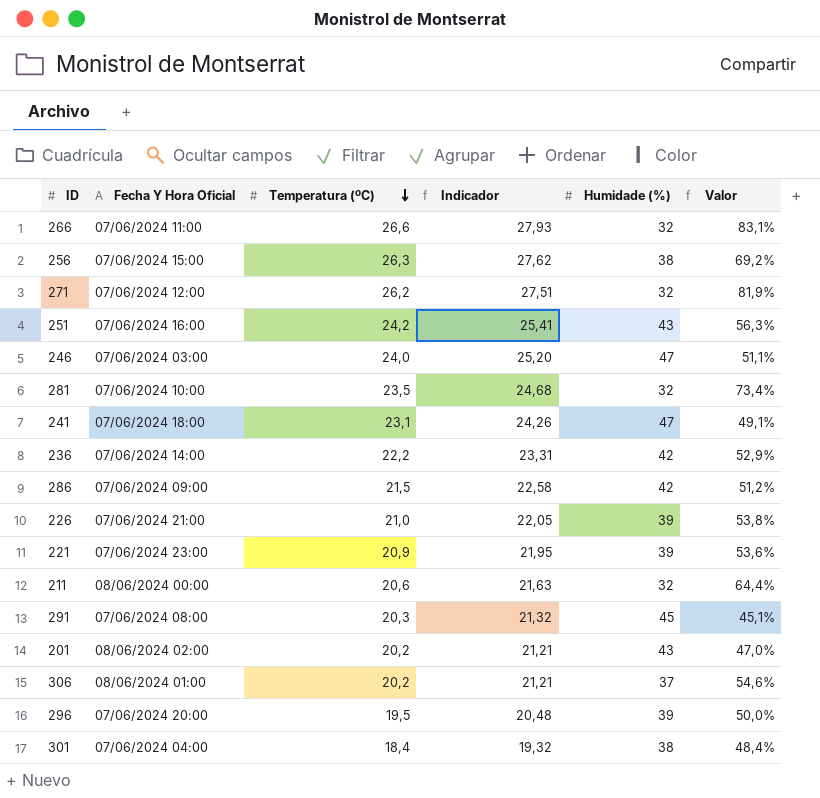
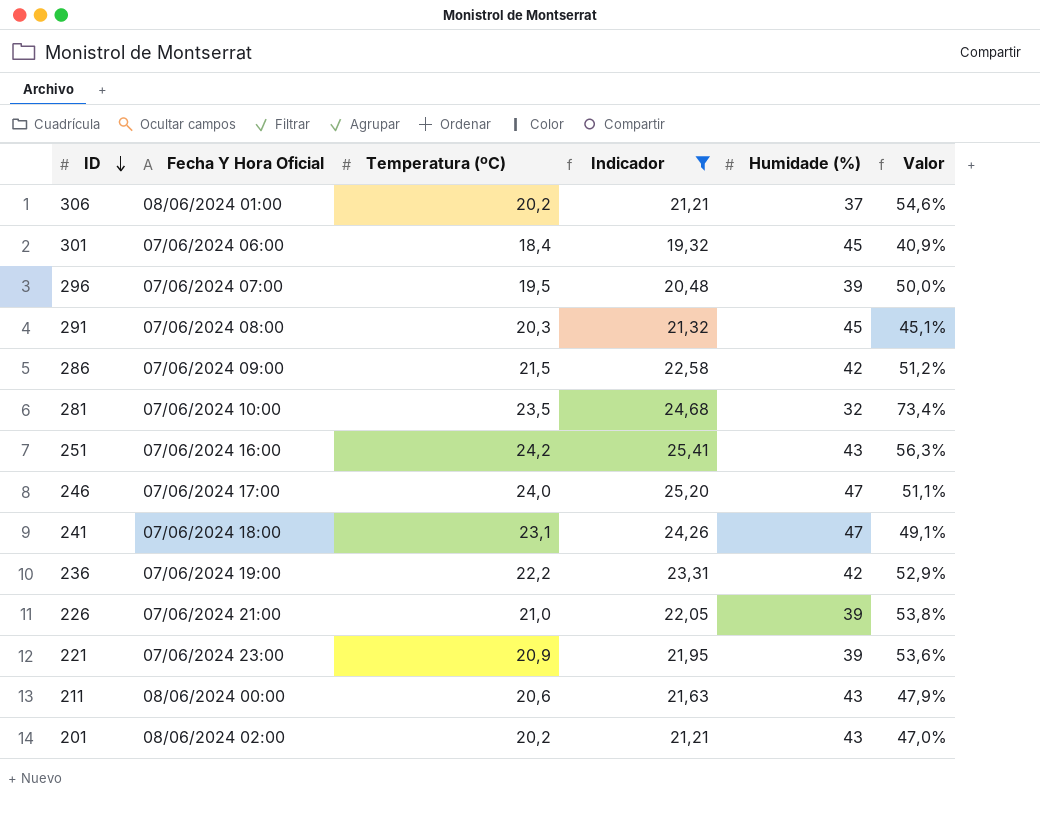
filter: none -> Indicador <= 25,41
row order: Temperatura (ºC) descending -> ID descending
301 | Fecha Y Hora Oficial: 07/06/2024 04:00 -> 07/06/2024 06:00
301 | Humidade (%): 38 -> 45
301 | Valor: 48,4% -> 40,9%
296 | Fecha Y Hora Oficial: 07/06/2024 20:00 -> 07/06/2024 07:00
246 | Fecha Y Hora Oficial: 07/06/2024 03:00 -> 07/06/2024 17:00
236 | Fecha Y Hora Oficial: 07/06/2024 14:00 -> 07/06/2024 19:00
211 | Humidade (%): 32 -> 43
211 | Valor: 64,4% -> 47,9%

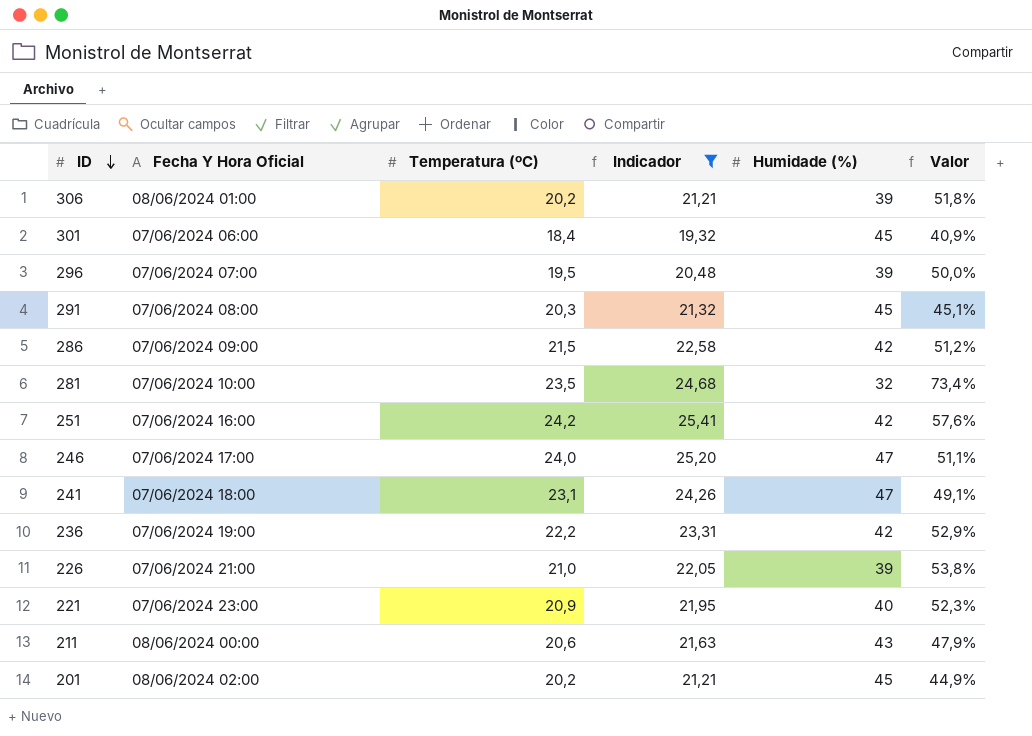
306 | Humidade (%): 37 -> 39
306 | Valor: 54,6% -> 51,8%
251 | Humidade (%): 43 -> 42
251 | Valor: 56,3% -> 57,6%
221 | Humidade (%): 39 -> 40
221 | Valor: 53,6% -> 52,3%
201 | Humidade (%): 43 -> 45
201 | Valor: 47,0% -> 44,9%

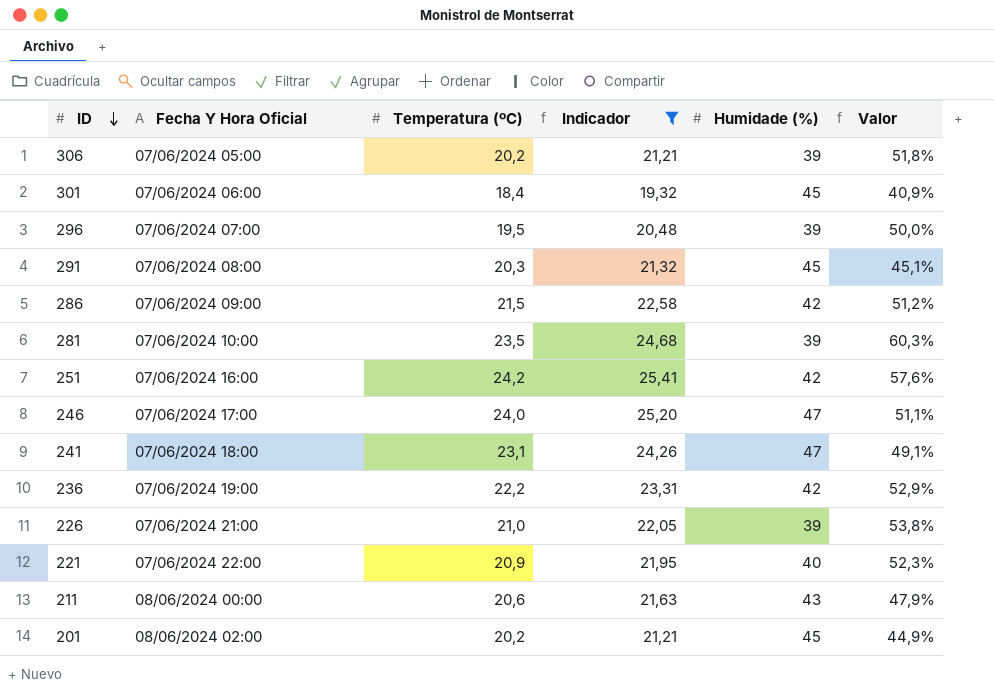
306 | Fecha Y Hora Oficial: 08/06/2024 01:00 -> 07/06/2024 05:00
281 | Humidade (%): 32 -> 39
281 | Valor: 73,4% -> 60,3%
221 | Fecha Y Hora Oficial: 07/06/2024 23:00 -> 07/06/2024 22:00

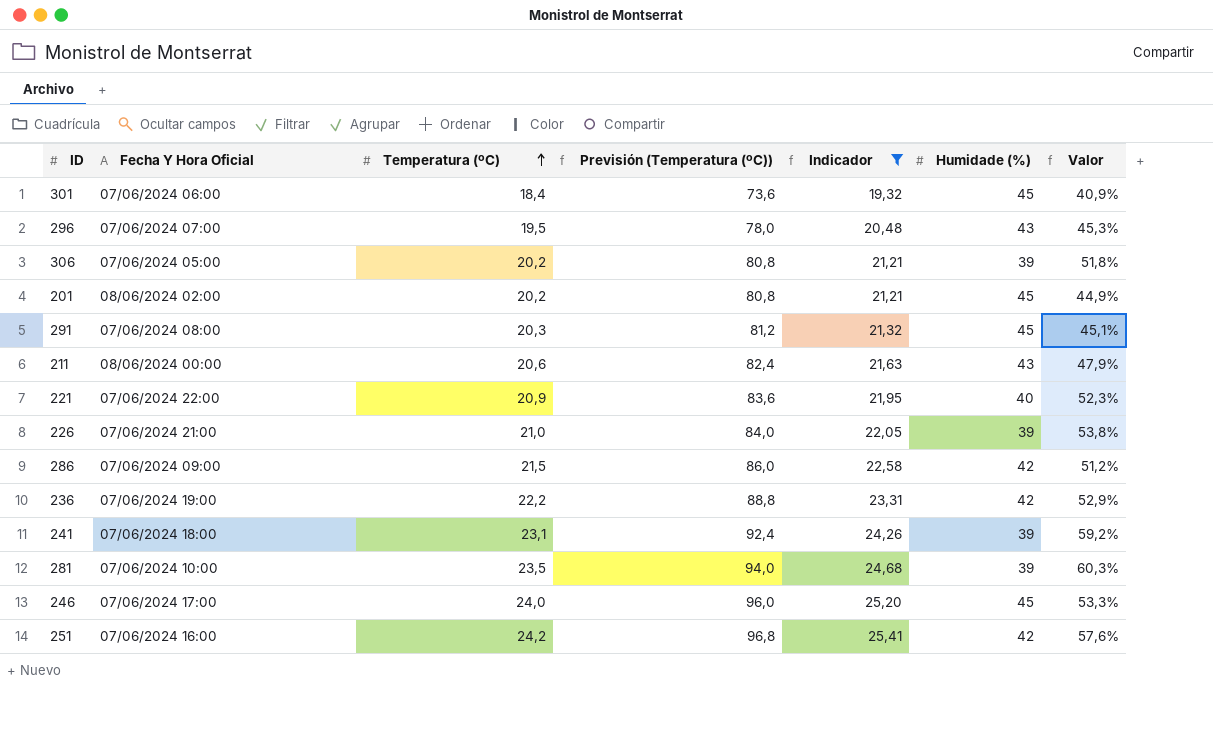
row order: ID descending -> Temperatura (ºC) ascending
column Previsión (Temperatura (ºC)) | formula: none -> [Temperatura (ºC)] * 4
296 | Humidade (%): 39 -> 43
296 | Valor: 50,0% -> 45,3%
241 | Humidade (%): 47 -> 39
241 | Valor: 49,1% -> 59,2%
246 | Humidade (%): 47 -> 45
246 | Valor: 51,1% -> 53,3%

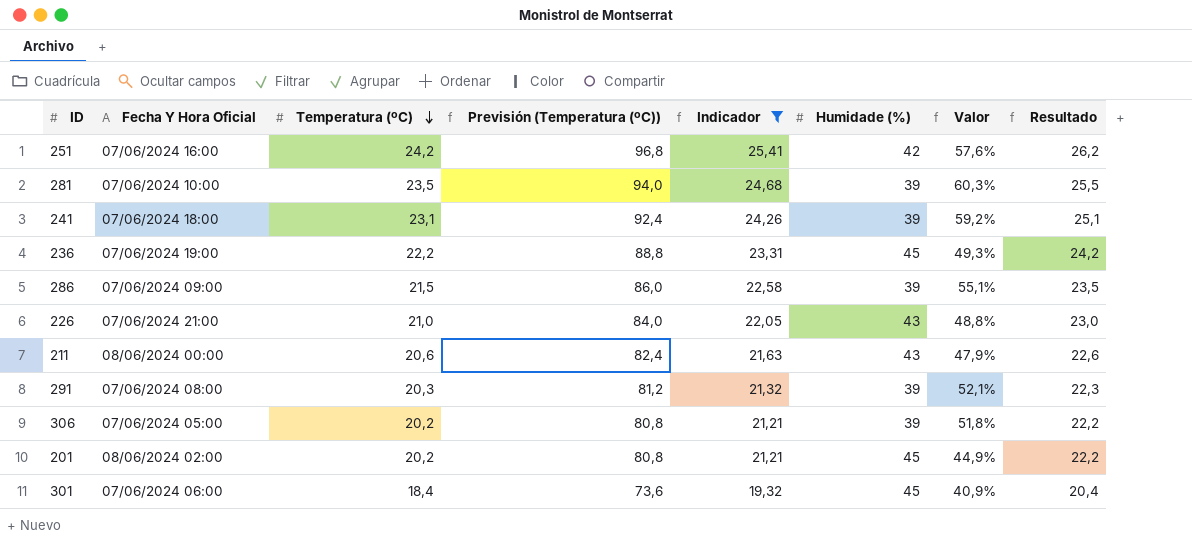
row order: Temperatura (ºC) ascending -> Temperatura (ºC) descending
column Resultado | formula: none -> [Temperatura (ºC)] + 2
row 296: 07/06/2024 07:00 | 19,5 | 78,0 | 20,48 | 43 | 45,3% -> none
row 221: 07/06/2024 22:00 | 20,9 | 83,6 | 21,95 | 40 | 52,3% -> none
row 246: 07/06/2024 17:00 | 24,0 | 96,0 | 25,20 | 45 | 53,3% -> none
236 | Humidade (%): 42 -> 45
236 | Valor: 52,9% -> 49,3%
286 | Humidade (%): 42 -> 39
286 | Valor: 51,2% -> 55,1%
226 | Humidade (%): 39 -> 43
226 | Valor: 53,8% -> 48,8%
291 | Humidade (%): 45 -> 39
291 | Valor: 45,1% -> 52,1%

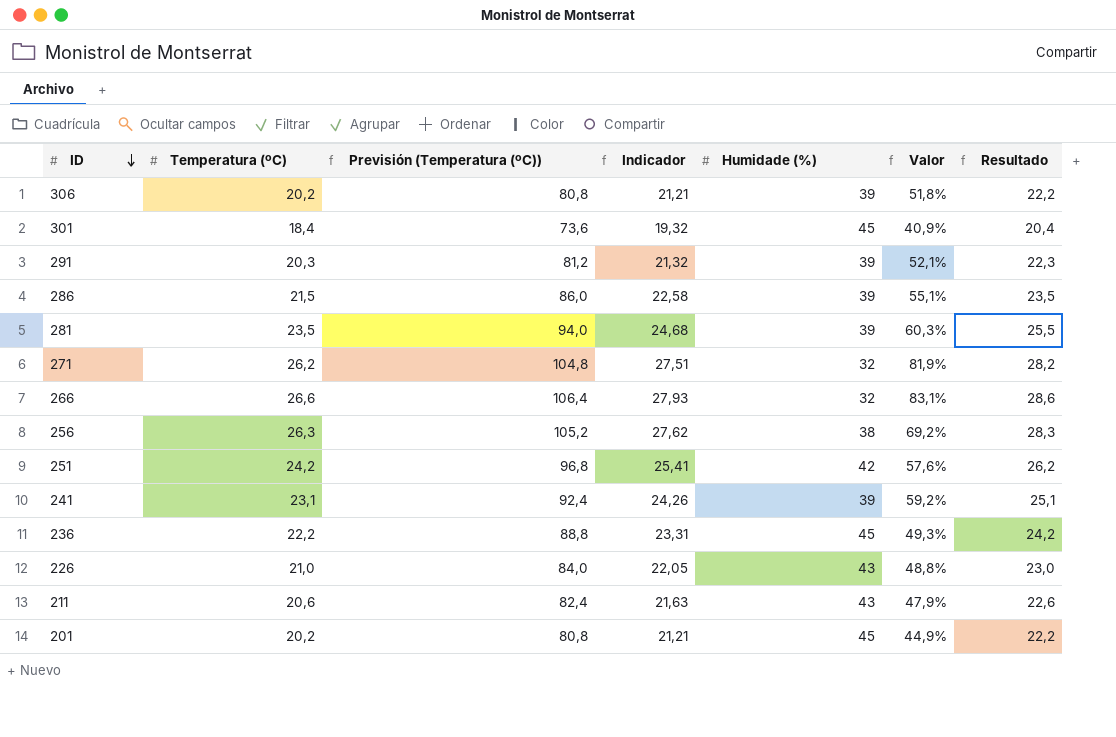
filter: Indicador <= 25,41 -> none
row order: Temperatura (ºC) descending -> ID descending
column Fecha Y Hora Oficial | position: 2 -> none

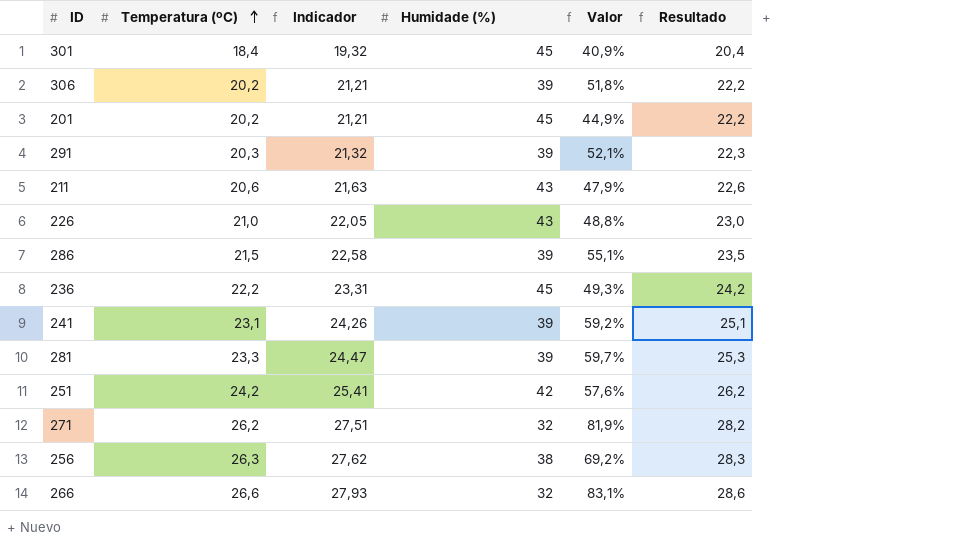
row order: ID descending -> Temperatura (ºC) ascending
column Previsión (Temperatura (ºC)) | formula: [Temperatura (ºC)] * 4 -> none
281 | Temperatura (ºC): 23,5 -> 23,3
281 | Indicador: 24,68 -> 24,47
281 | Valor: 60,3% -> 59,7%
281 | Resultado: 25,5 -> 25,3

